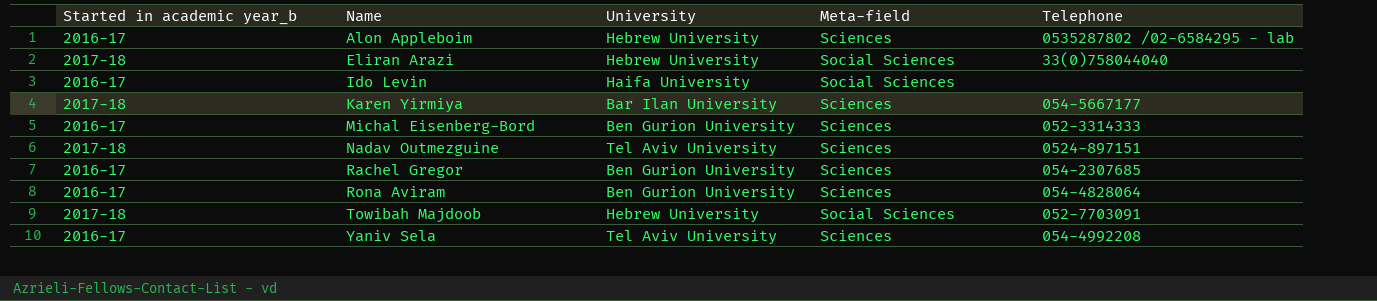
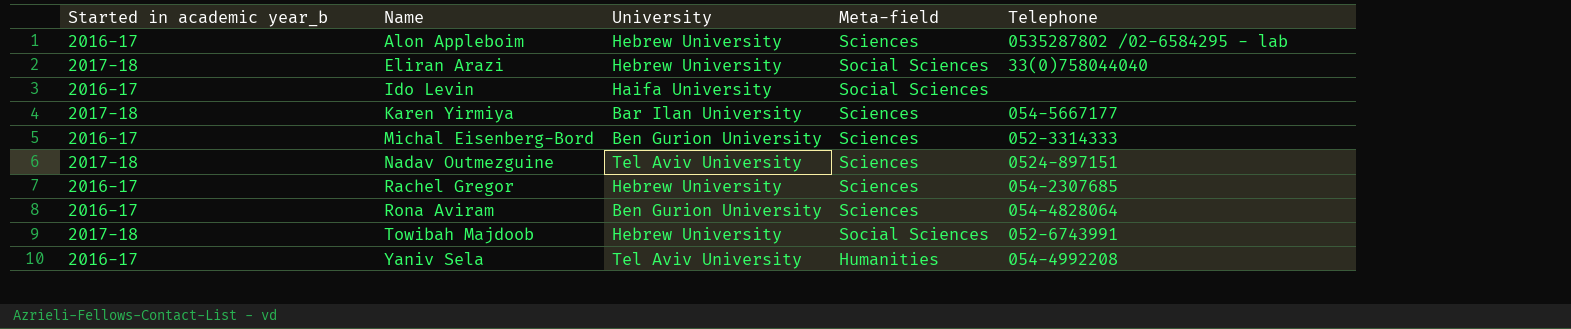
Rachel Gregor | University: Ben Gurion University -> Hebrew University
Towibah Majdoob | Telephone: 052-7703091 -> 052-6743991
Yaniv Sela | Meta-field: Sciences -> Humanities

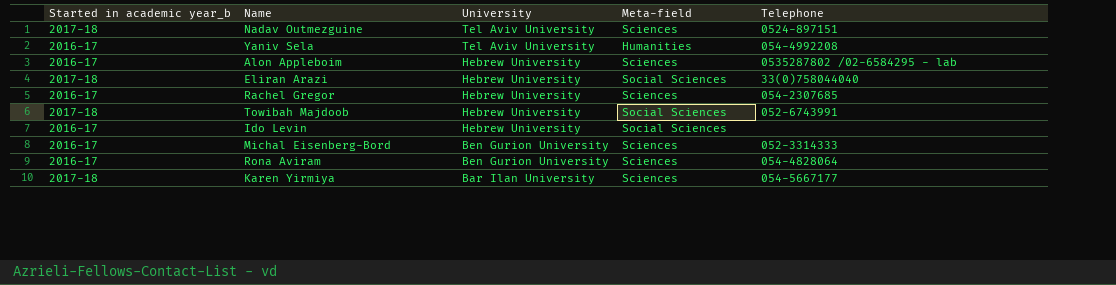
row order: Name ascending -> University descending
Ido Levin | University: Haifa University -> Hebrew University

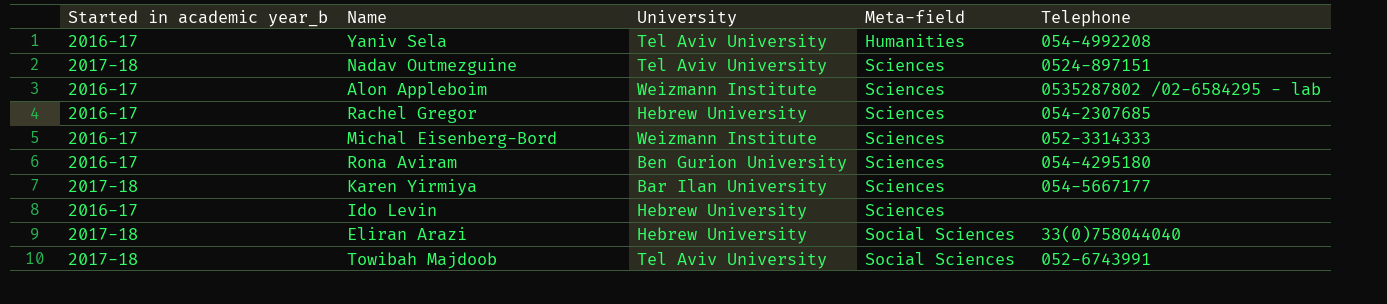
row order: University descending -> Meta-field ascending
Alon Appleboim | University: Hebrew University -> Weizmann Institute
Michal Eisenberg-Bord | University: Ben Gurion University -> Weizmann Institute
Rona Aviram | Telephone: 054-4828064 -> 054-4295180
Ido Levin | Meta-field: Social Sciences -> Sciences
Towibah Majdoob | University: Hebrew University -> Tel Aviv University

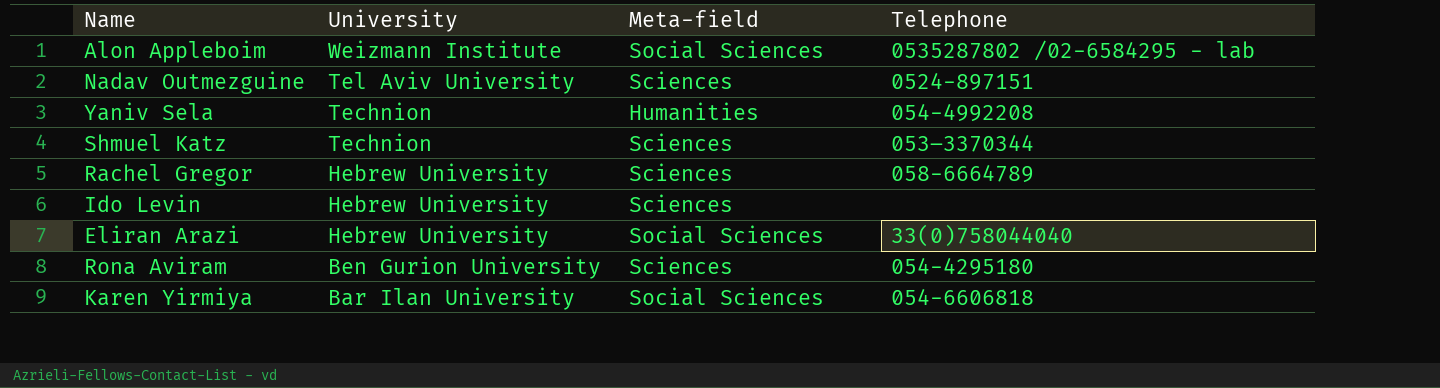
row order: Meta-field ascending -> University descending
column Started in academic year_b | position: 1 -> none
row Michal Eisenberg-Bord: 2016-17 | Weizmann Institute | Sciences | 052-3314333 -> none
row Towibah Majdoob: 2017-18 | Tel Aviv University | Social Sciences | 052-6743991 -> none
Alon Appleboim | Meta-field: Sciences -> Social Sciences
Yaniv Sela | University: Tel Aviv University -> Technion
row Shmuel Katz: none -> Technion | Sciences | 053–3370344
Rachel Gregor | Telephone: 054-2307685 -> 058-6664789
Karen Yirmiya | Meta-field: Sciences -> Social Sciences
Karen Yirmiya | Telephone: 054-5667177 -> 054-6606818

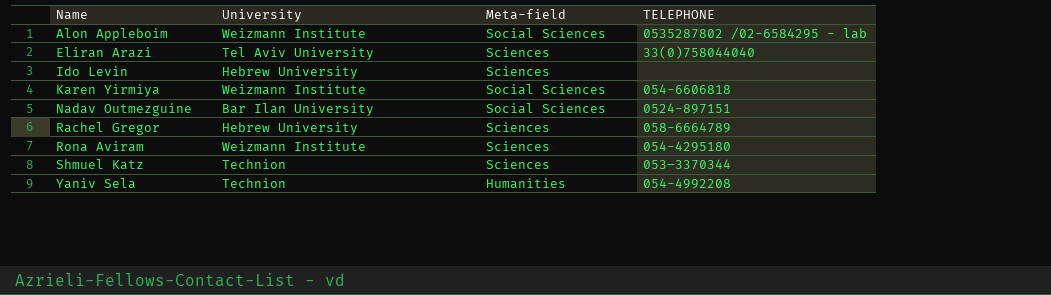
row order: University descending -> Name ascending
column name: Telephone -> TELEPHONE
Eliran Arazi | University: Hebrew University -> Tel Aviv University
Eliran Arazi | Meta-field: Social Sciences -> Sciences
Karen Yirmiya | University: Bar Ilan University -> Weizmann Institute
Nadav Outmezguine | University: Tel Aviv University -> Bar Ilan University
Nadav Outmezguine | Meta-field: Sciences -> Social Sciences
Rona Aviram | University: Ben Gurion University -> Weizmann Institute

